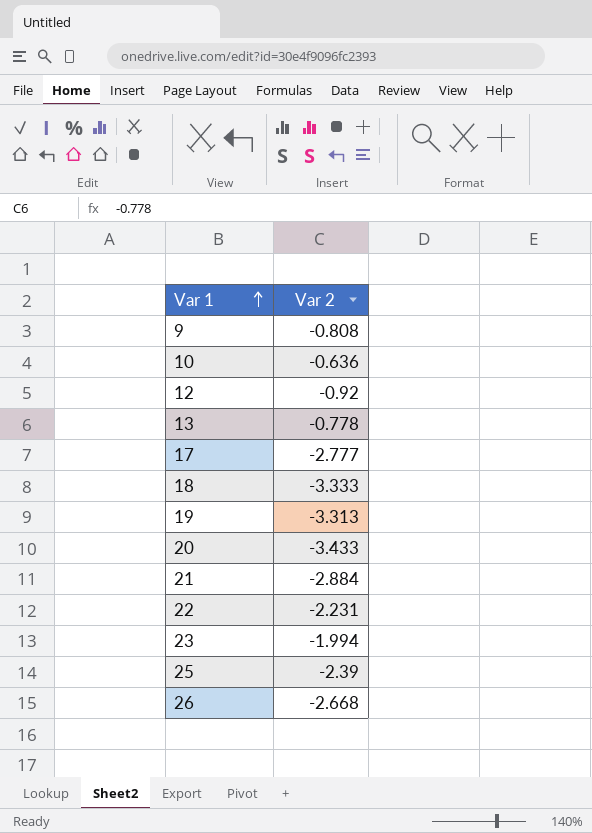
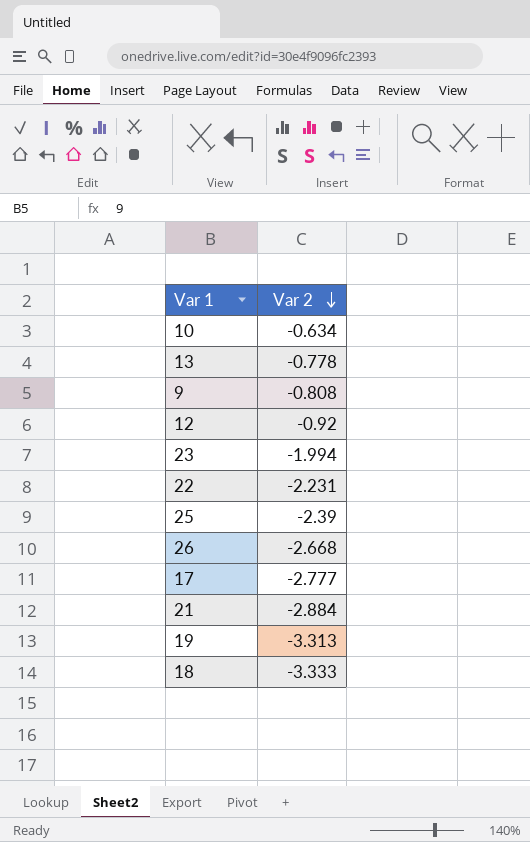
row order: Var 1 ascending -> Var 2 descending
row 20: -3.433 -> none
10 | Var 2: -0.636 -> -0.634

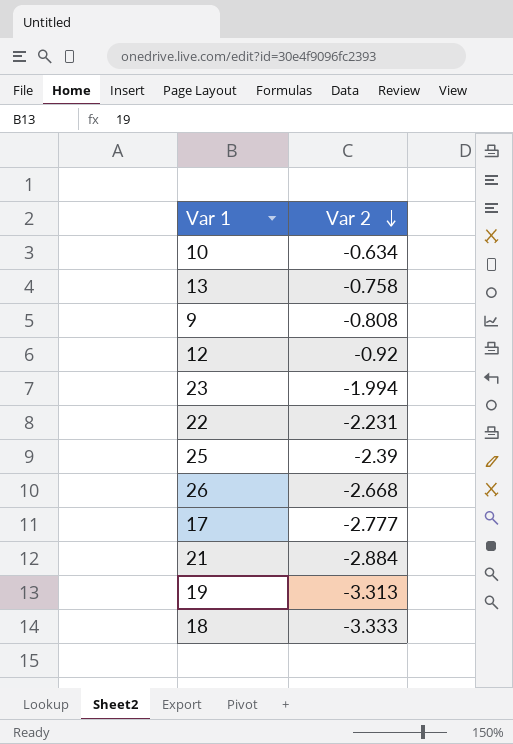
13 | Var 2: -0.778 -> -0.758

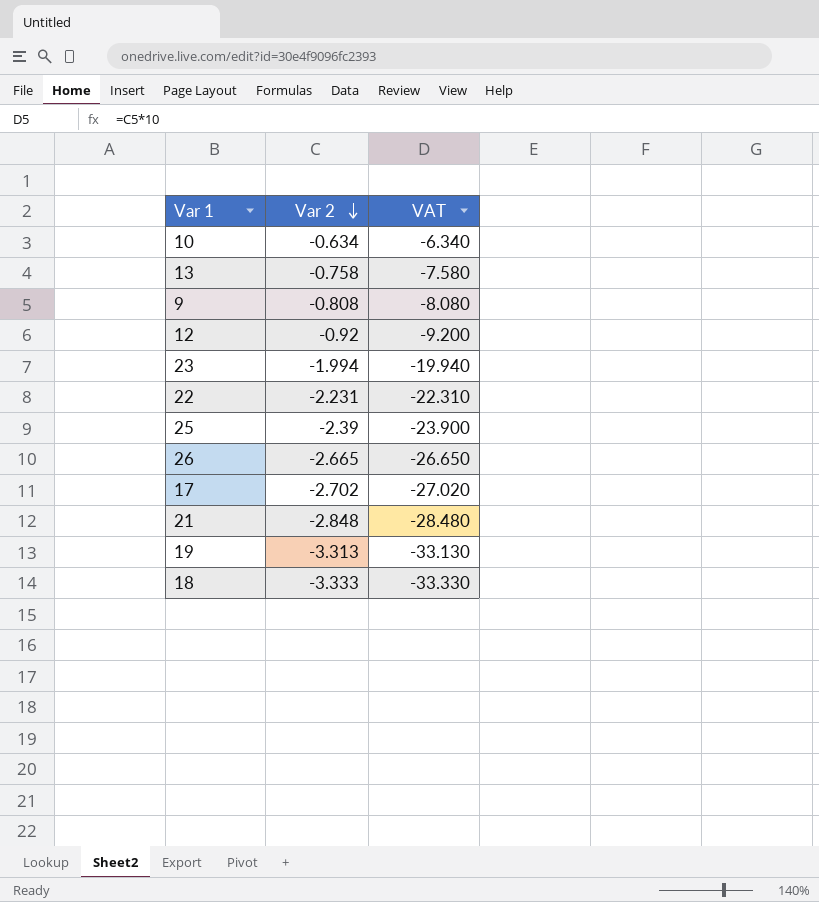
column VAT | formula: none -> [Var 2] * 10
26 | Var 2: -2.668 -> -2.665
17 | Var 2: -2.777 -> -2.702
21 | Var 2: -2.884 -> -2.848

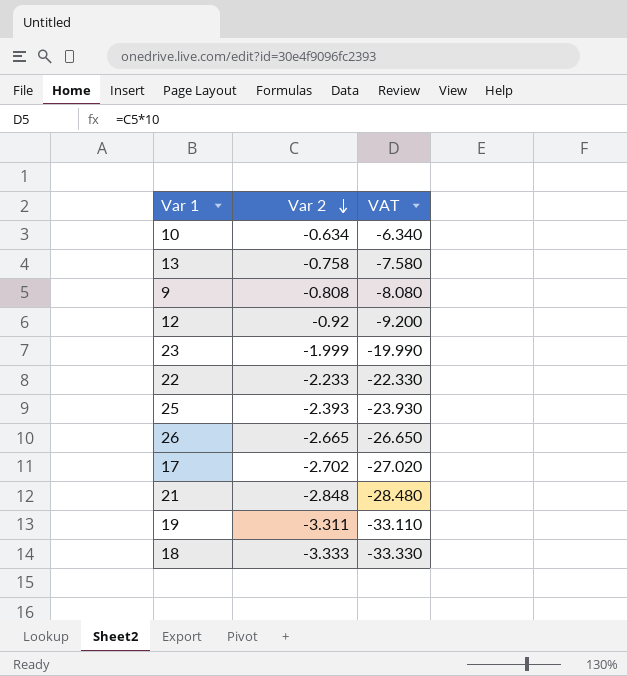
23 | Var 2: -1.994 -> -1.999
23 | VAT: -19.940 -> -19.990
22 | Var 2: -2.231 -> -2.233
22 | VAT: -22.310 -> -22.330
25 | Var 2: -2.39 -> -2.393
25 | VAT: -23.900 -> -23.930
19 | Var 2: -3.313 -> -3.311
19 | VAT: -33.130 -> -33.110

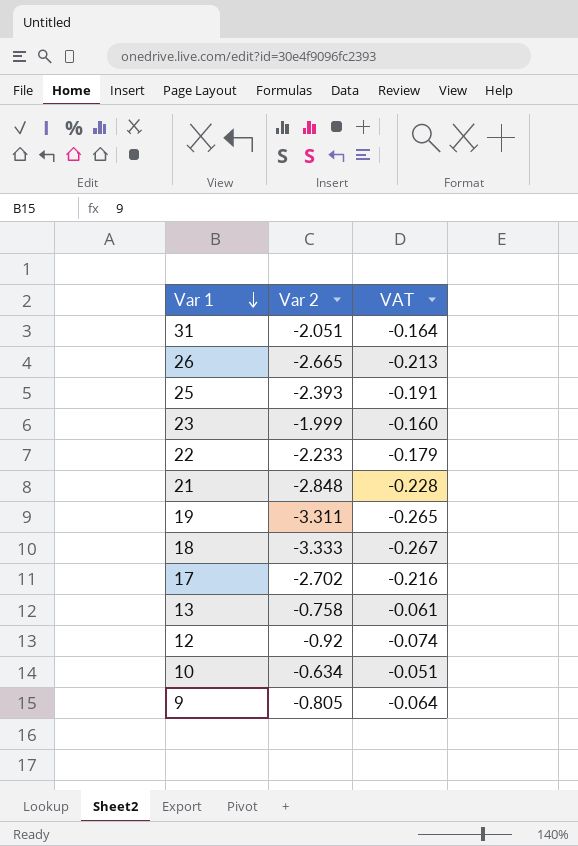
row order: Var 2 descending -> Var 1 descending
column VAT | formula: [Var 2] * 10 -> [Var 2] * 0.08
row 31: none -> -2.051 | -0.164
9 | Var 2: -0.808 -> -0.805

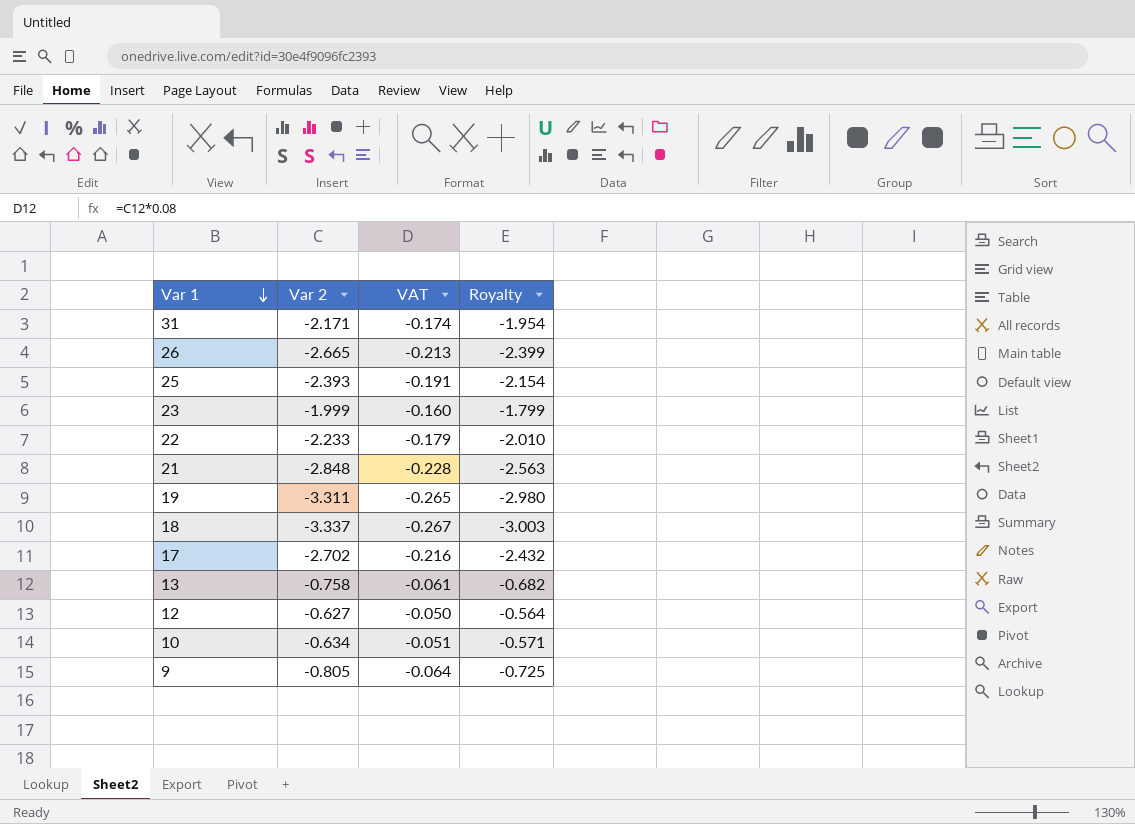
column Royalty | formula: none -> [Var 2] * 0.9
31 | Var 2: -2.051 -> -2.171
31 | VAT: -0.164 -> -0.174
18 | Var 2: -3.333 -> -3.337
12 | Var 2: -0.92 -> -0.627
12 | VAT: -0.074 -> -0.050

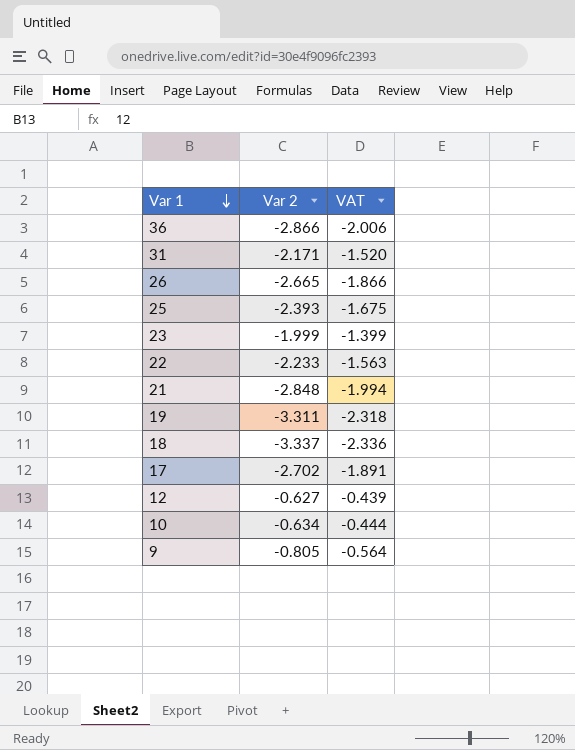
column Royalty | formula: [Var 2] * 0.9 -> none
column VAT | formula: [Var 2] * 0.08 -> [Var 2] * 0.7
row 13: -0.758 | -0.061 | -0.682 -> none
row 36: none -> -2.866 | -2.006

